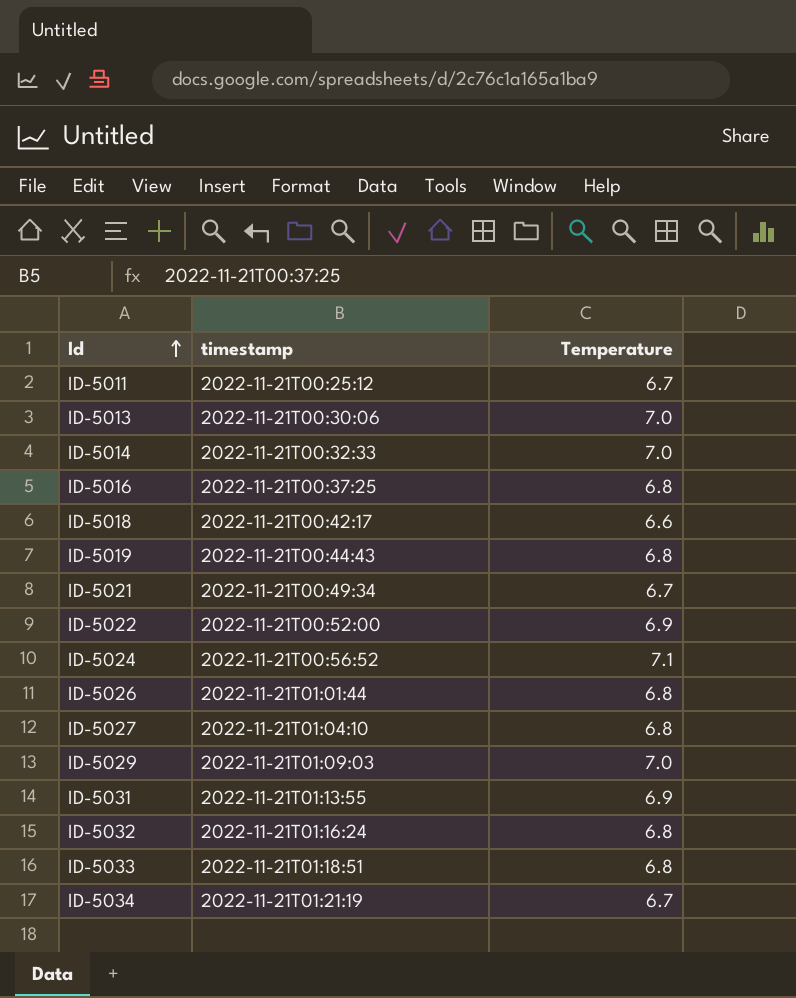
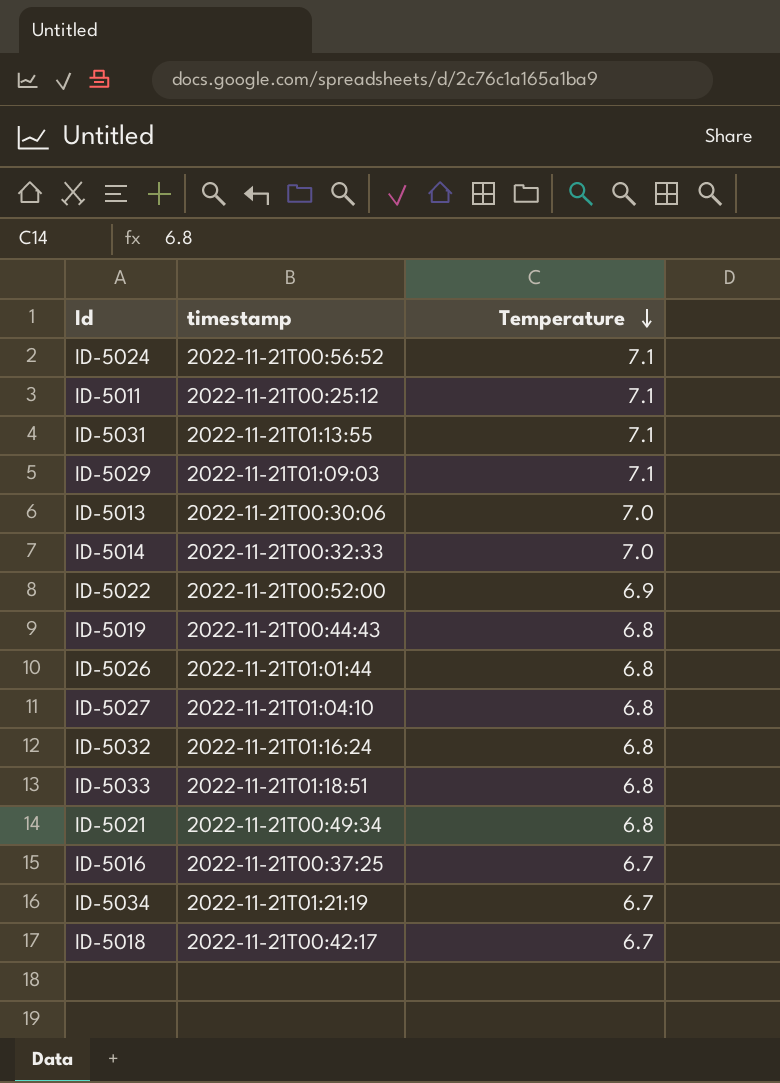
row order: Id ascending -> Temperature descending
ID-5011 | Temperature: 6.7 -> 7.1
ID-5031 | Temperature: 6.9 -> 7.1
ID-5029 | Temperature: 7.0 -> 7.1
ID-5021 | Temperature: 6.7 -> 6.8
ID-5016 | Temperature: 6.8 -> 6.7
ID-5018 | Temperature: 6.6 -> 6.7

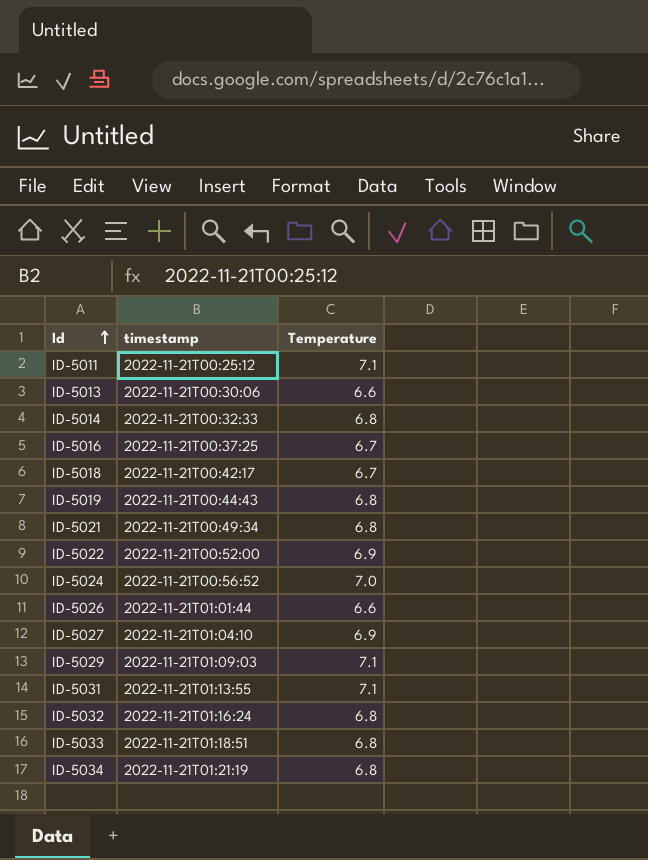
row order: Temperature descending -> Id ascending
ID-5013 | Temperature: 7.0 -> 6.6
ID-5014 | Temperature: 7.0 -> 6.8
ID-5024 | Temperature: 7.1 -> 7.0
ID-5026 | Temperature: 6.8 -> 6.6
ID-5027 | Temperature: 6.8 -> 6.9
ID-5034 | Temperature: 6.7 -> 6.8

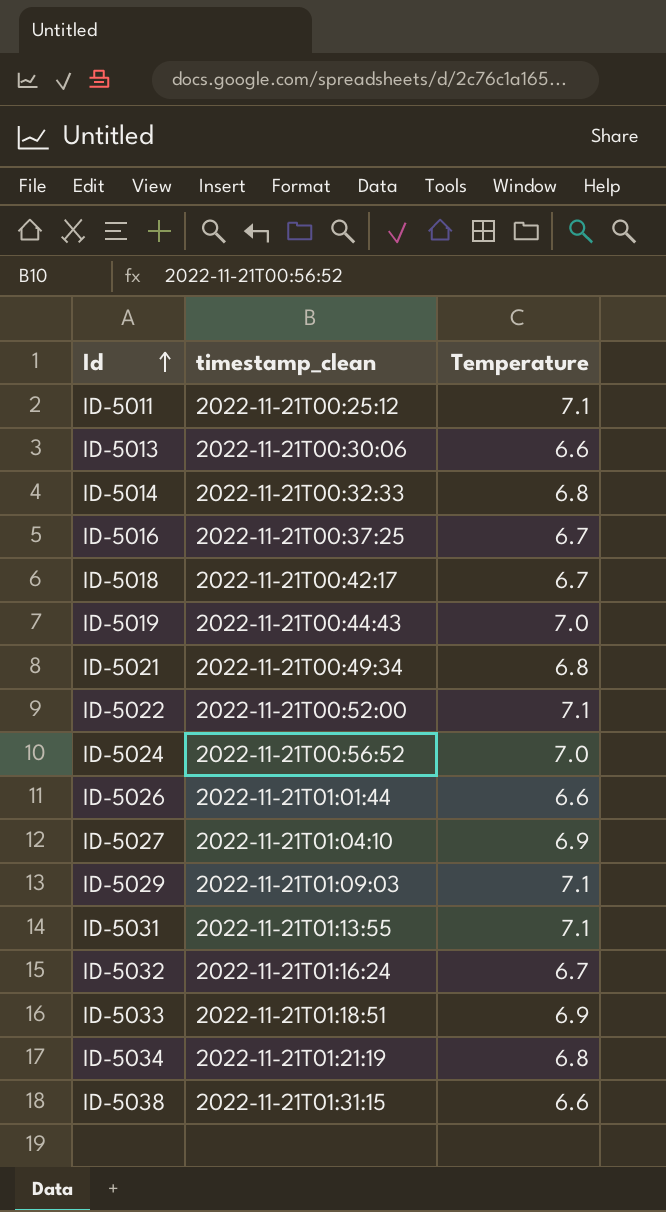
column name: timestamp -> timestamp_clean
ID-5019 | Temperature: 6.8 -> 7.0
ID-5022 | Temperature: 6.9 -> 7.1
ID-5032 | Temperature: 6.8 -> 6.7
ID-5033 | Temperature: 6.8 -> 6.9
row ID-5038: none -> 2022-11-21T01:31:15 | 6.6

